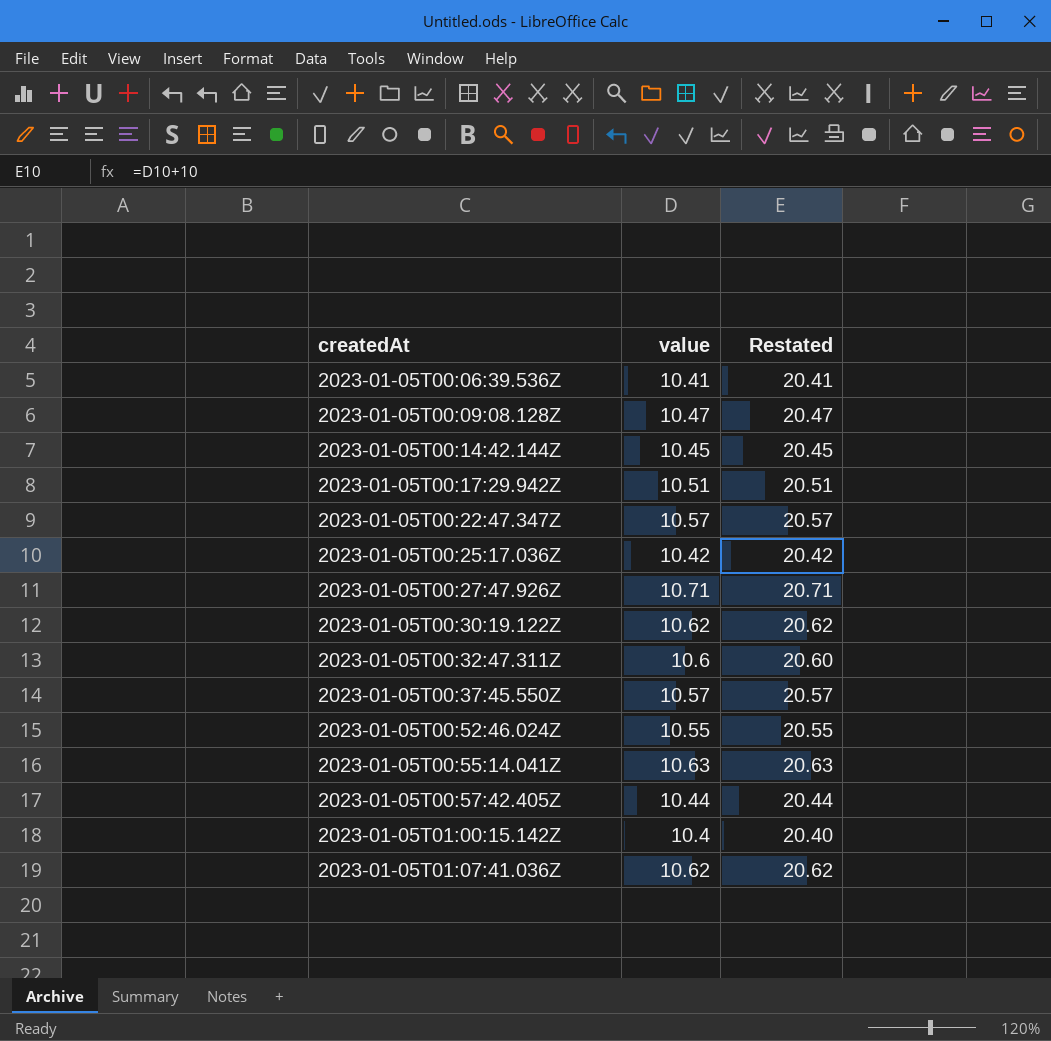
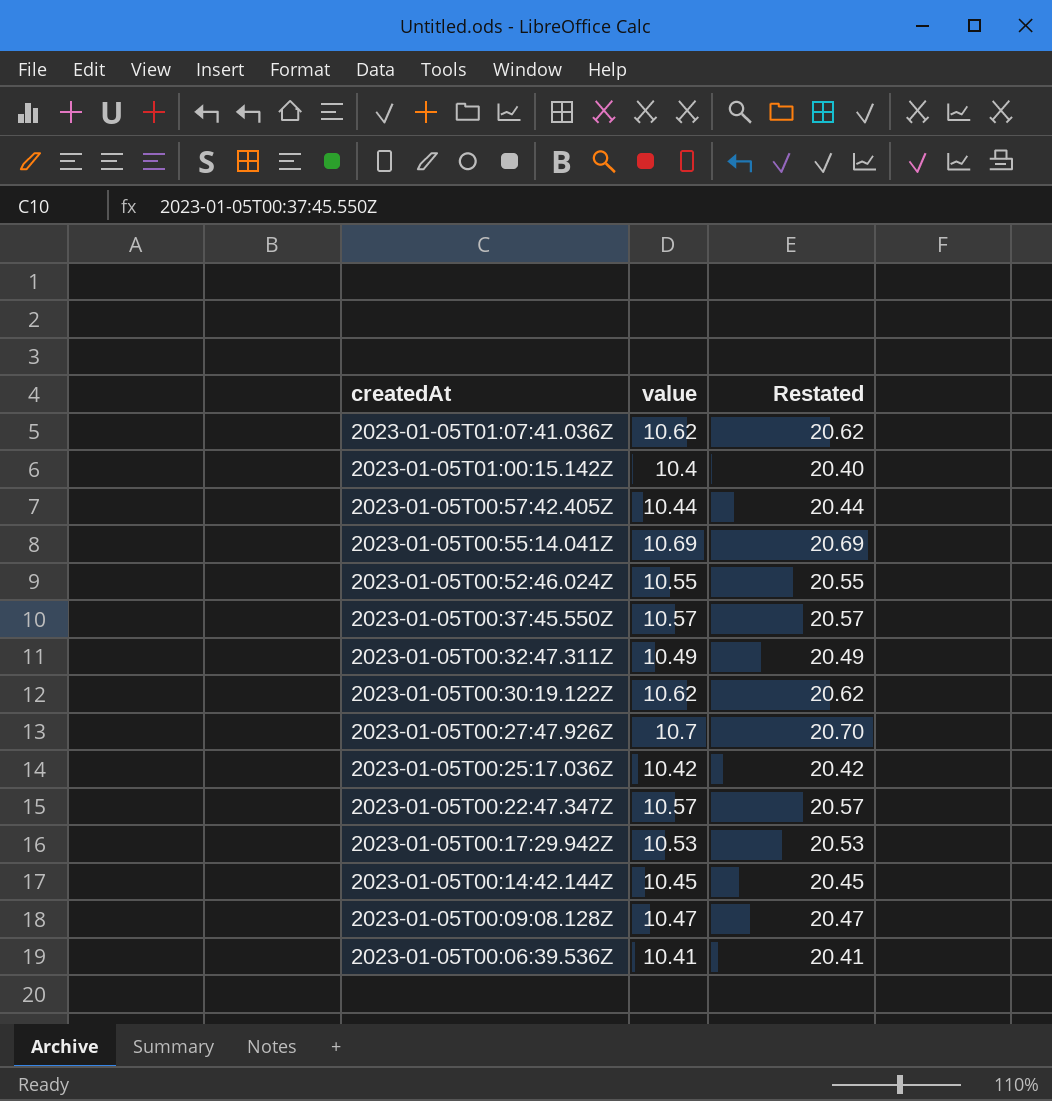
row order: createdAt ascending -> createdAt descending
2023-01-05T00:55:14.041Z | value: 10.63 -> 10.69
2023-01-05T00:55:14.041Z | Restated: 20.63 -> 20.69
2023-01-05T00:32:47.311Z | value: 10.6 -> 10.49
2023-01-05T00:32:47.311Z | Restated: 20.60 -> 20.49
2023-01-05T00:27:47.926Z | value: 10.71 -> 10.7
2023-01-05T00:27:47.926Z | Restated: 20.71 -> 20.70
2023-01-05T00:17:29.942Z | value: 10.51 -> 10.53
2023-01-05T00:17:29.942Z | Restated: 20.51 -> 20.53

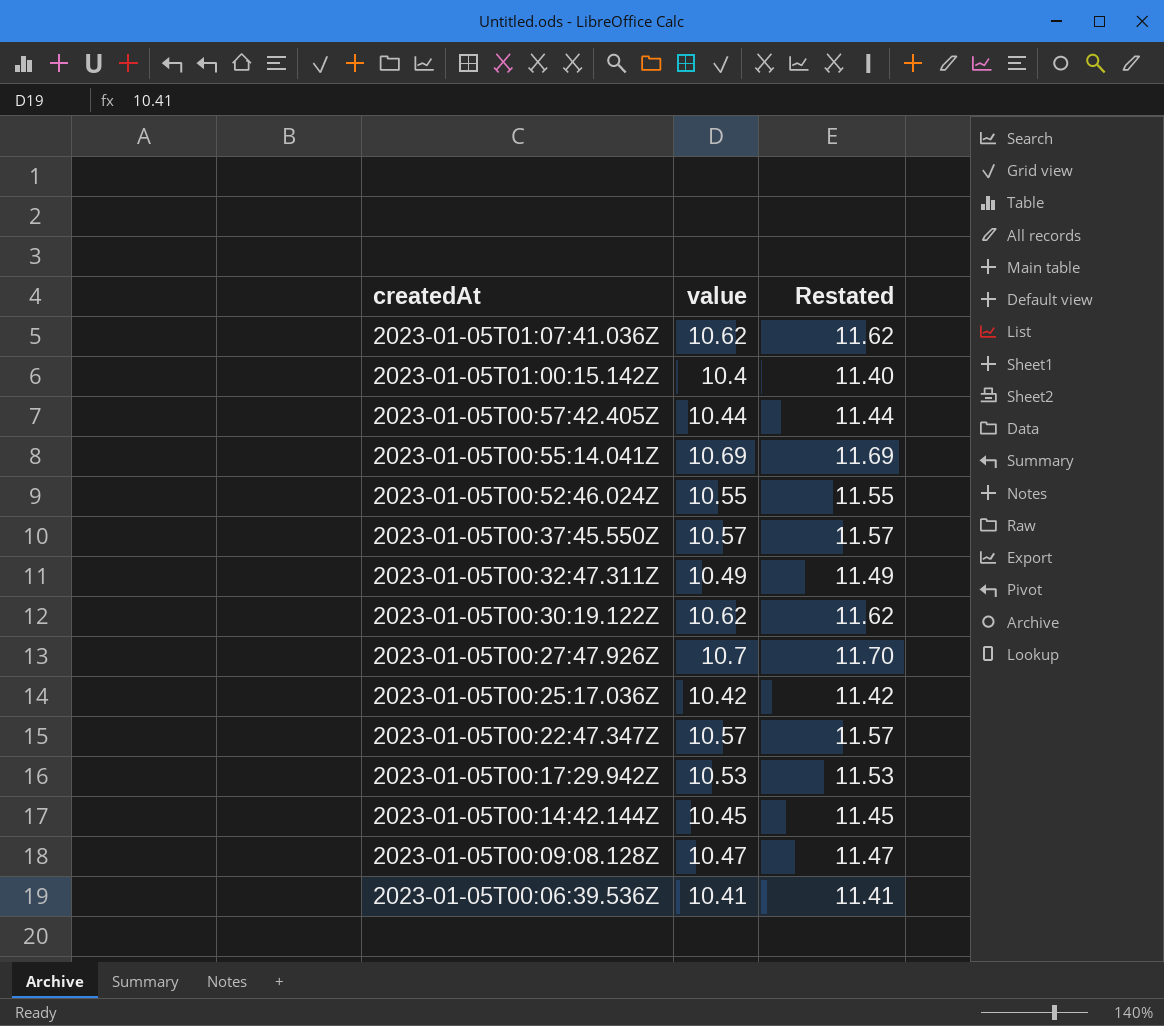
column Restated | formula: [value] + 10 -> [value] + 1

